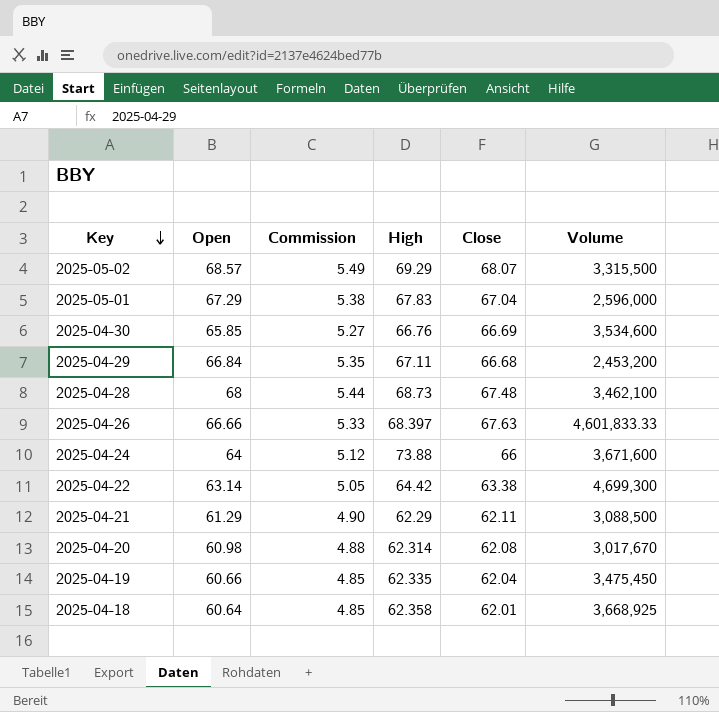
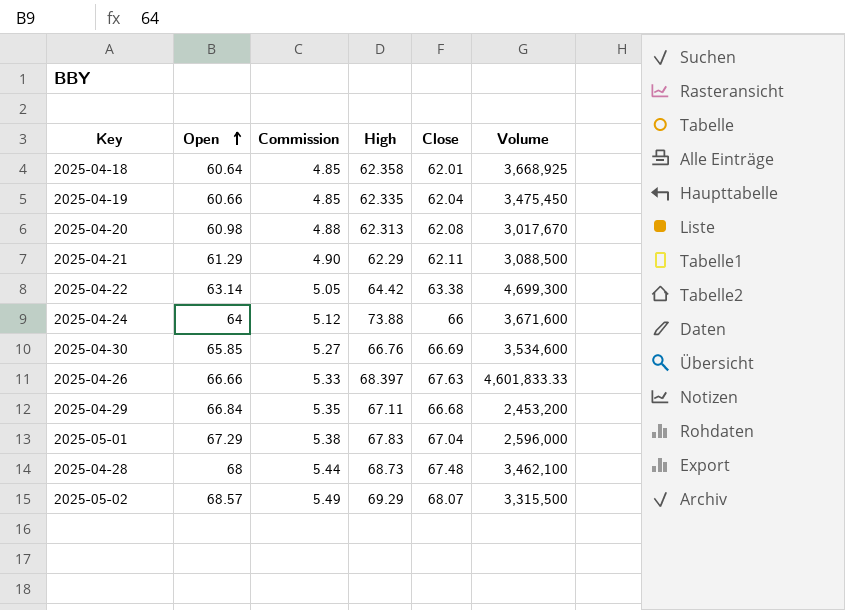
row order: Key descending -> Open ascending
2025-04-20 | High: 62.314 -> 62.313

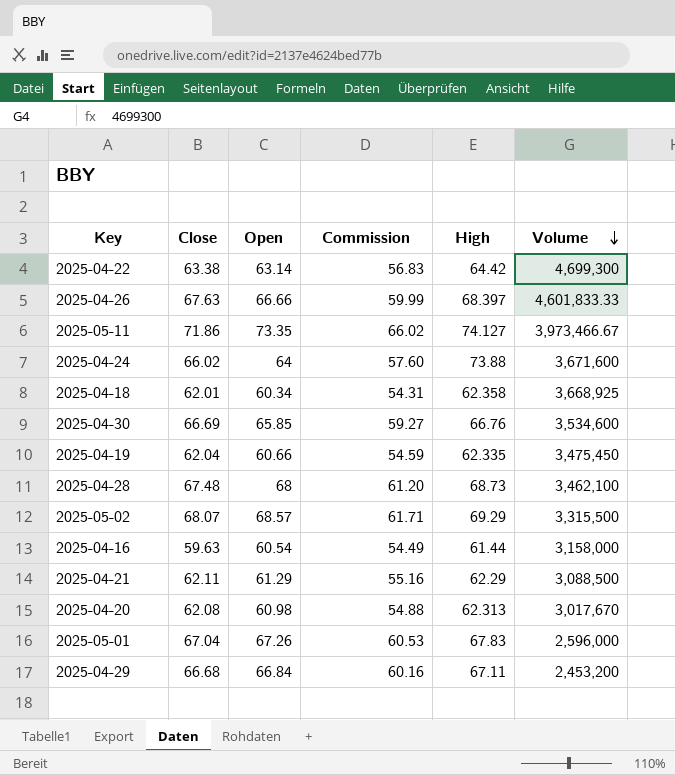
row order: Open ascending -> Volume descending
column Close | position: 5 -> 2
column Commission | formula: [Open] * 0.08 -> [Open] * 0.9
row 2025-05-11: none -> 71.86 | 73.35 | 66.02 | 74.127 | 3,973,466.67
2025-04-24 | Close: 66 -> 66.02
2025-04-18 | Open: 60.64 -> 60.34
row 2025-04-16: none -> 59.63 | 60.54 | 54.49 | 61.44 | 3,158,000
2025-05-01 | Open: 67.29 -> 67.26

